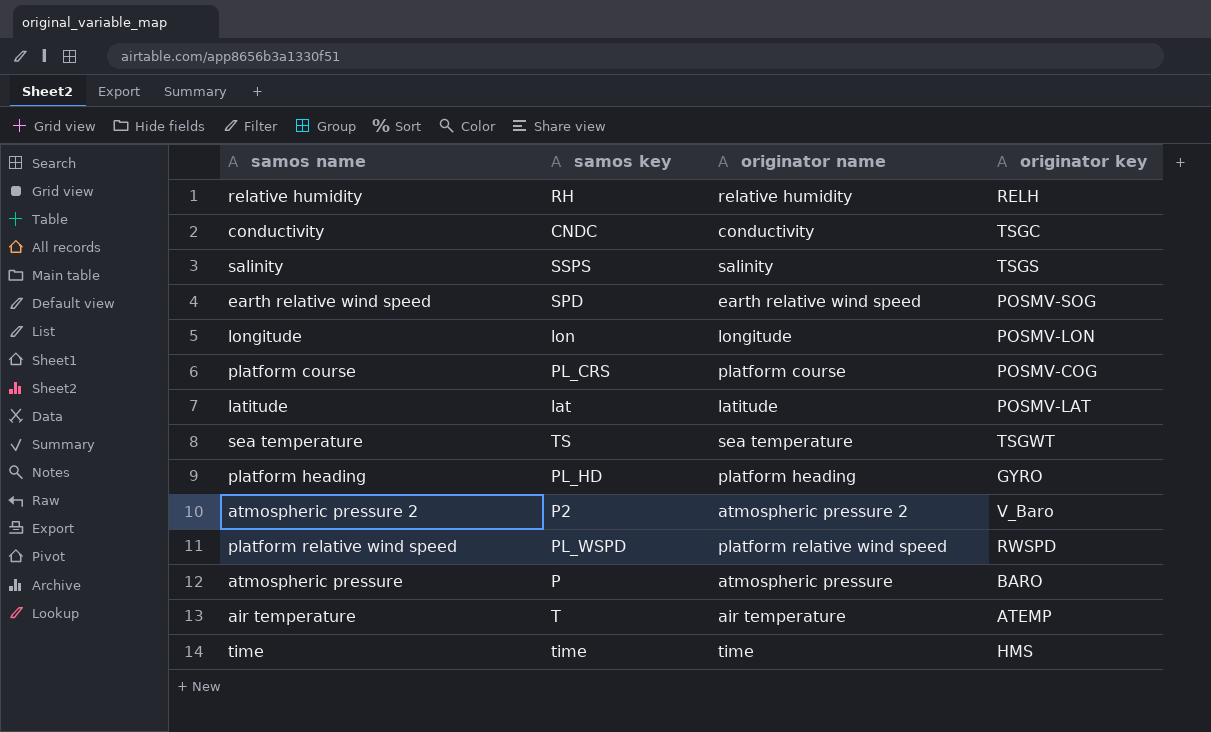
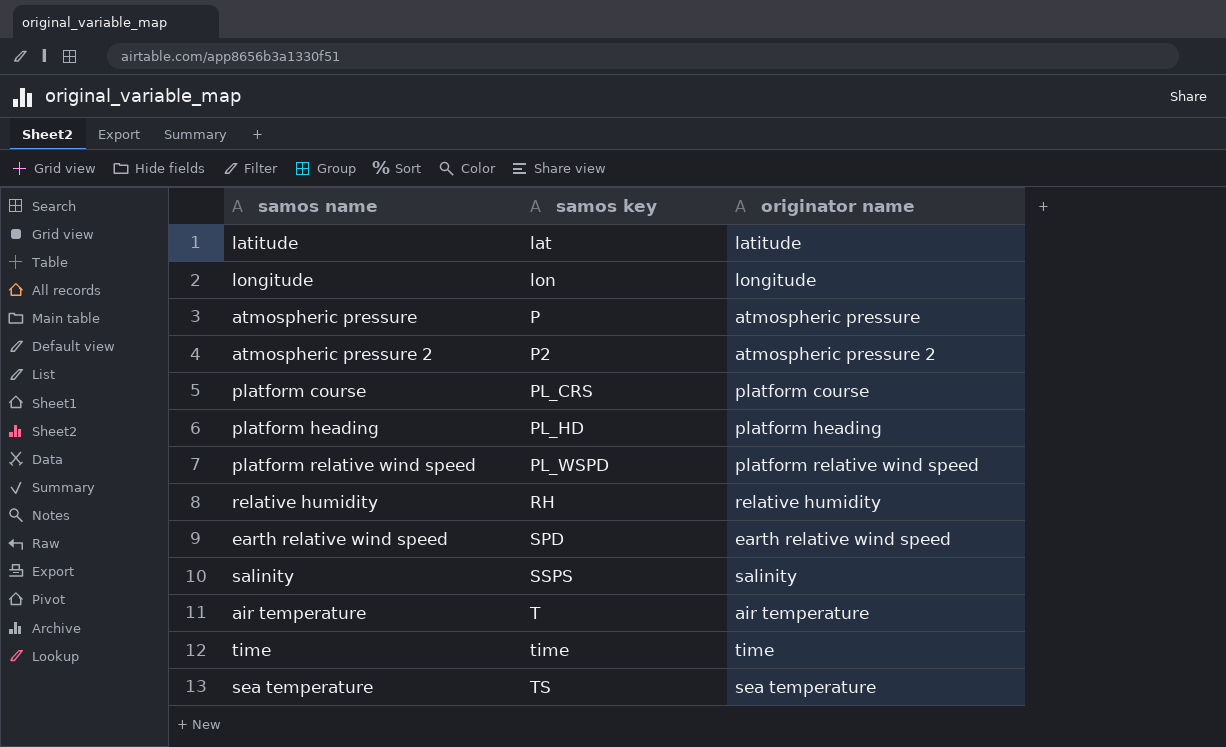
row order: none -> samos key ascending
column originator key | position: 4 -> none
row conductivity: CNDC | conductivity | TSGC -> none

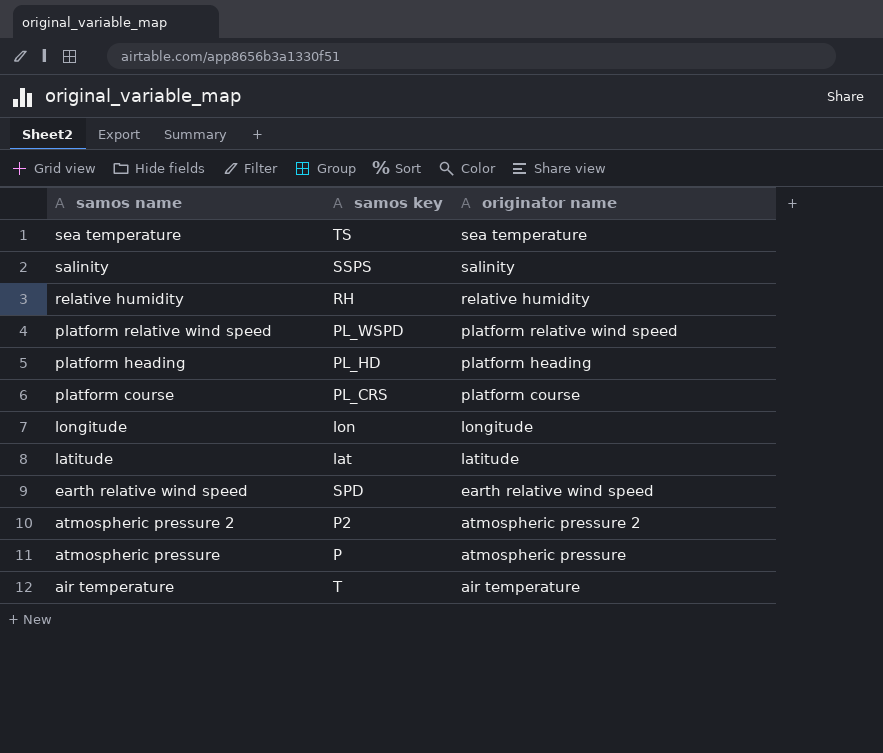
row order: samos key ascending -> samos name descending
row time: time | time -> none

